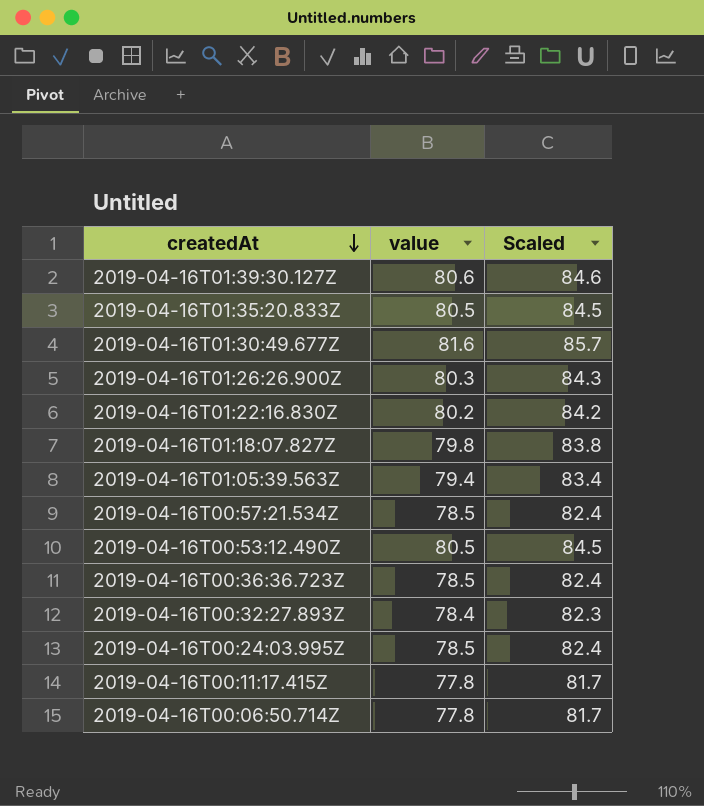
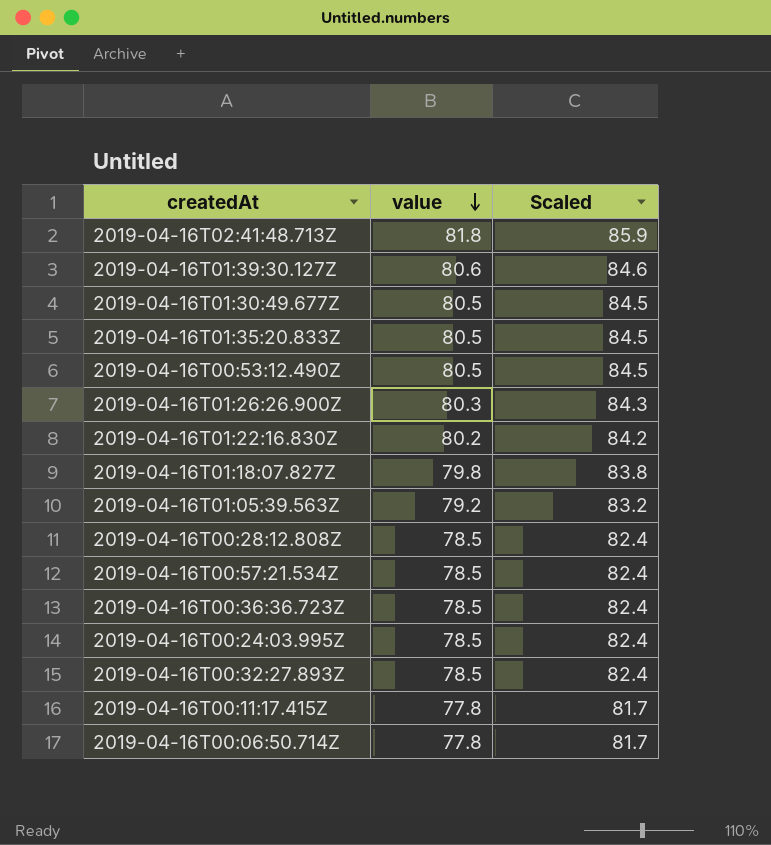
row order: createdAt descending -> value descending
row 2019-04-16T02:41:48.713Z: none -> 81.8 | 85.9
2019-04-16T01:30:49.677Z | value: 81.6 -> 80.5
2019-04-16T01:30:49.677Z | Scaled: 85.7 -> 84.5
2019-04-16T01:05:39.563Z | value: 79.4 -> 79.2
2019-04-16T01:05:39.563Z | Scaled: 83.4 -> 83.2
row 2019-04-16T00:28:12.808Z: none -> 78.5 | 82.4
2019-04-16T00:32:27.893Z | value: 78.4 -> 78.5
2019-04-16T00:32:27.893Z | Scaled: 82.3 -> 82.4

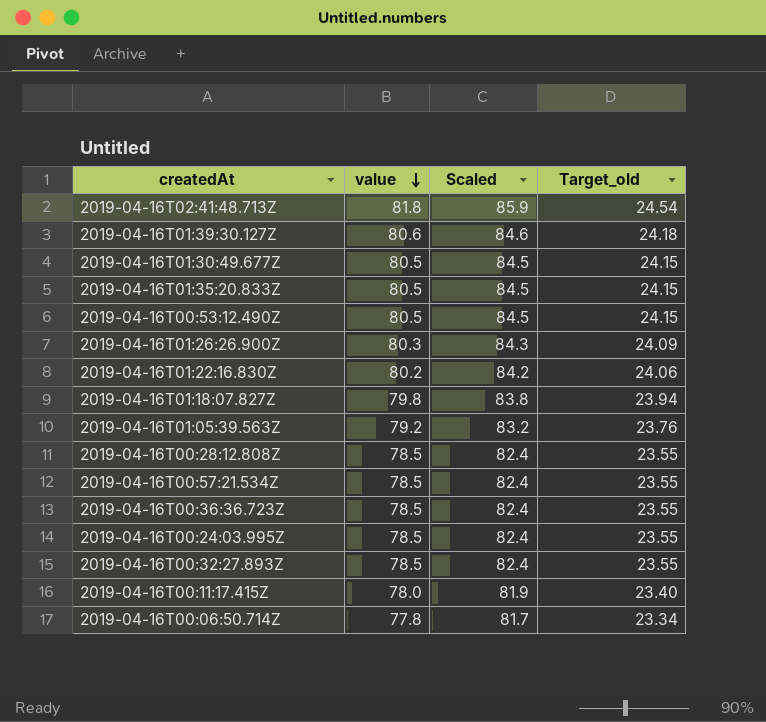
column Target_old | formula: none -> [value] * 0.3
2019-04-16T00:11:17.415Z | value: 77.8 -> 78.0
2019-04-16T00:11:17.415Z | Scaled: 81.7 -> 81.9

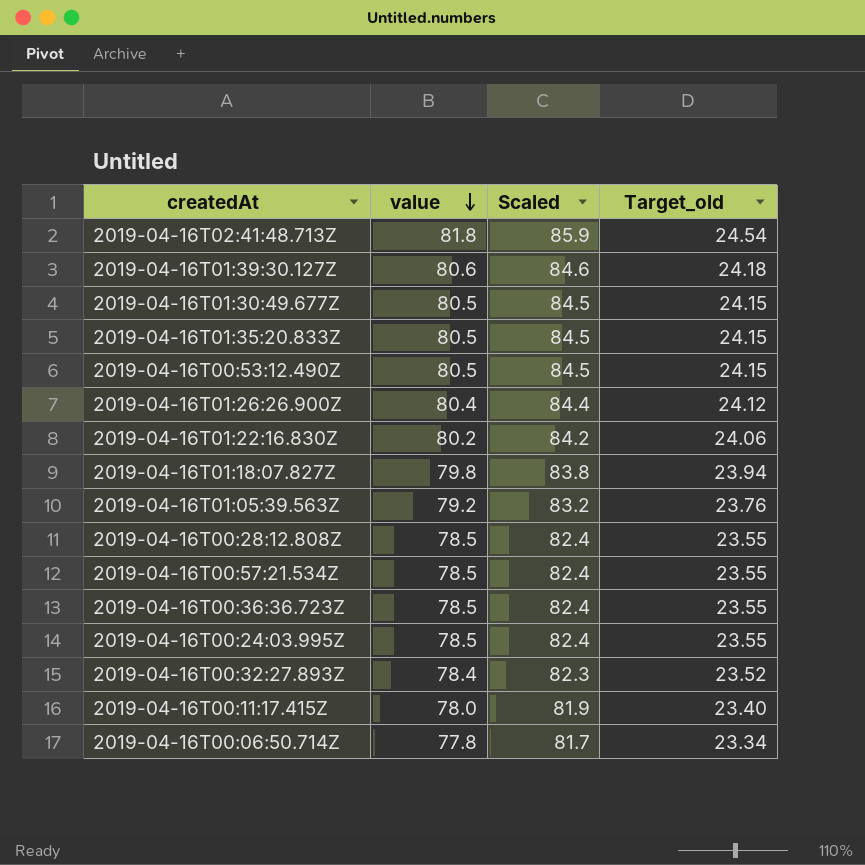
2019-04-16T01:26:26.900Z | value: 80.3 -> 80.4
2019-04-16T01:26:26.900Z | Scaled: 84.3 -> 84.4
2019-04-16T01:26:26.900Z | Target_old: 24.09 -> 24.12
2019-04-16T00:32:27.893Z | value: 78.5 -> 78.4
2019-04-16T00:32:27.893Z | Scaled: 82.4 -> 82.3
2019-04-16T00:32:27.893Z | Target_old: 23.55 -> 23.52

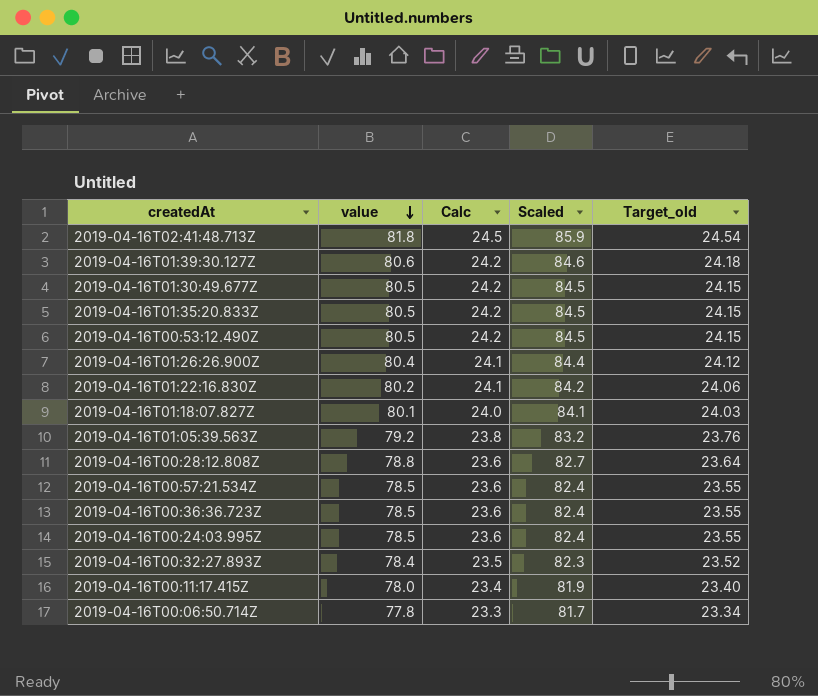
column Calc | formula: none -> [value] * 0.3
2019-04-16T01:18:07.827Z | value: 79.8 -> 80.1
2019-04-16T01:18:07.827Z | Scaled: 83.8 -> 84.1
2019-04-16T01:18:07.827Z | Target_old: 23.94 -> 24.03
2019-04-16T00:28:12.808Z | value: 78.5 -> 78.8
2019-04-16T00:28:12.808Z | Scaled: 82.4 -> 82.7
2019-04-16T00:28:12.808Z | Target_old: 23.55 -> 23.64

